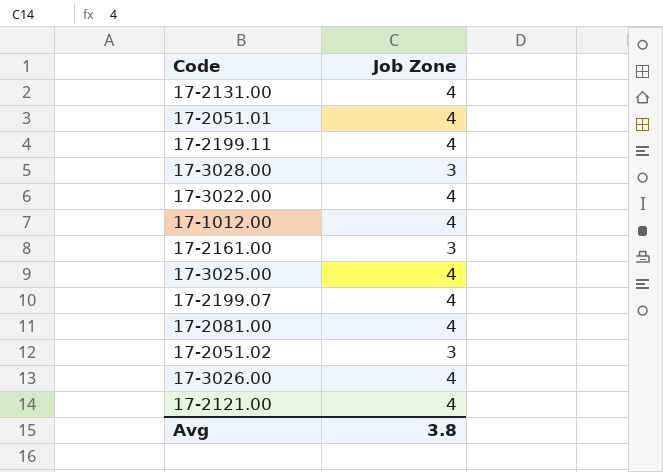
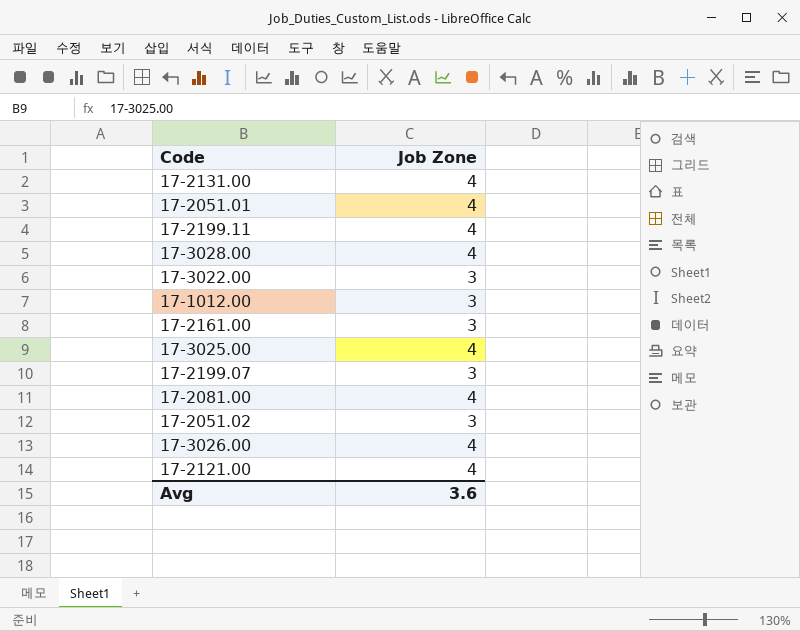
17-3028.00 | Job Zone: 3 -> 4
17-3022.00 | Job Zone: 4 -> 3
17-1012.00 | Job Zone: 4 -> 3
17-2199.07 | Job Zone: 4 -> 3
Avg | Job Zone: 3.8 -> 3.6

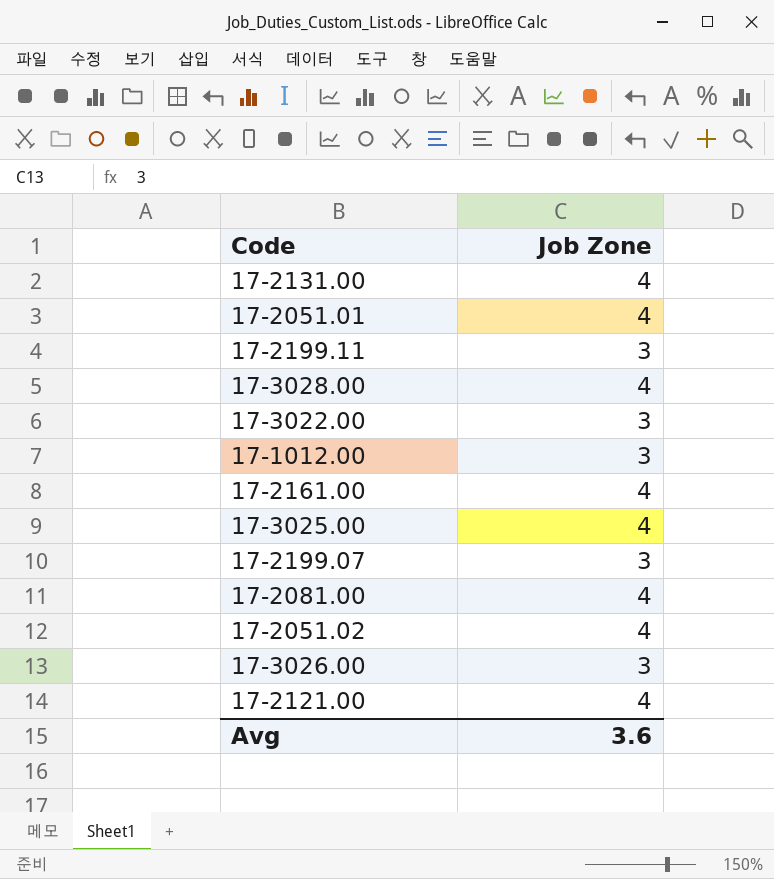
17-2199.11 | Job Zone: 4 -> 3
17-2161.00 | Job Zone: 3 -> 4
17-2051.02 | Job Zone: 3 -> 4
17-3026.00 | Job Zone: 4 -> 3

